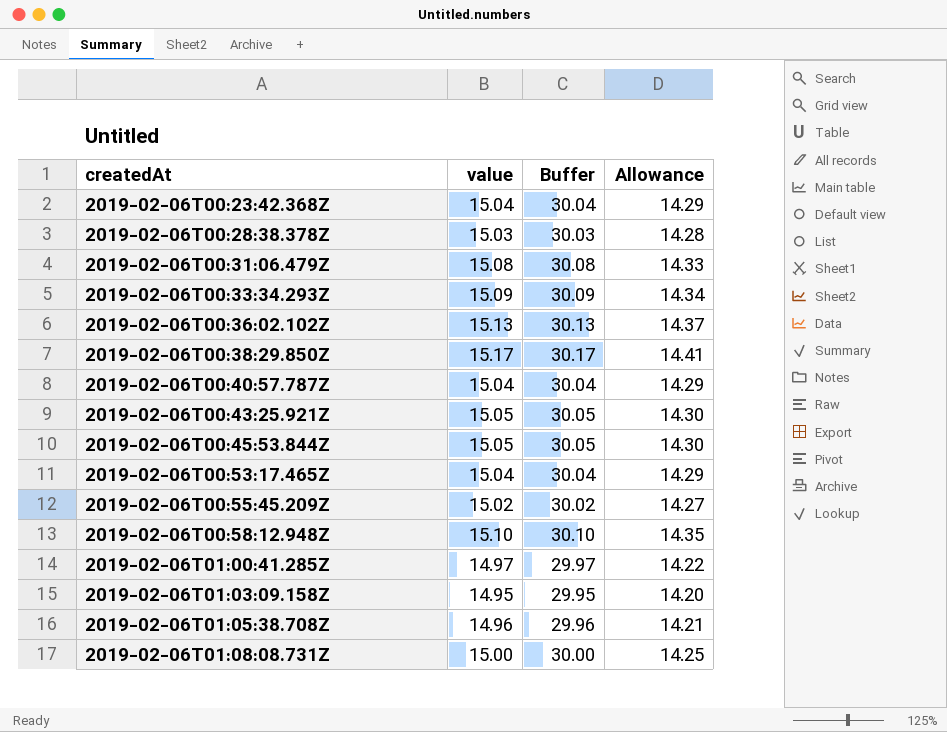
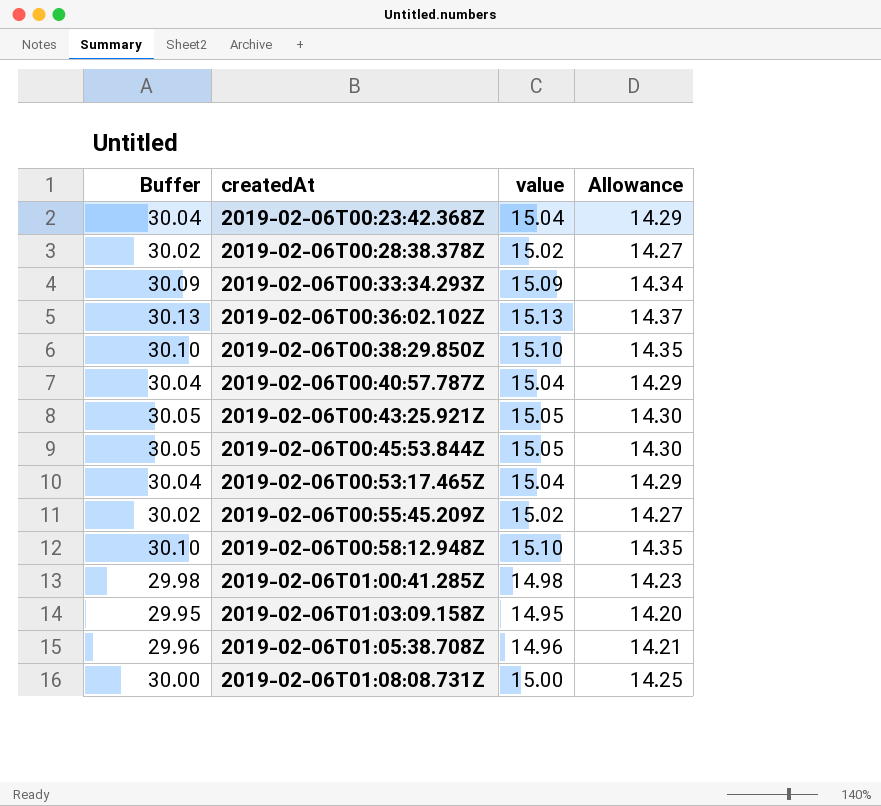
column Buffer | position: 3 -> 1
row 2019-02-06T00:31:06.479Z: 15.08 | 30.08 | 14.33 -> none
2019-02-06T00:28:38.378Z | Buffer: 30.03 -> 30.02
2019-02-06T00:28:38.378Z | value: 15.03 -> 15.02
2019-02-06T00:28:38.378Z | Allowance: 14.28 -> 14.27
2019-02-06T00:38:29.850Z | Buffer: 30.17 -> 30.10
2019-02-06T00:38:29.850Z | value: 15.17 -> 15.10
2019-02-06T00:38:29.850Z | Allowance: 14.41 -> 14.35
2019-02-06T01:00:41.285Z | Buffer: 29.97 -> 29.98
2019-02-06T01:00:41.285Z | value: 14.97 -> 14.98
2019-02-06T01:00:41.285Z | Allowance: 14.22 -> 14.23

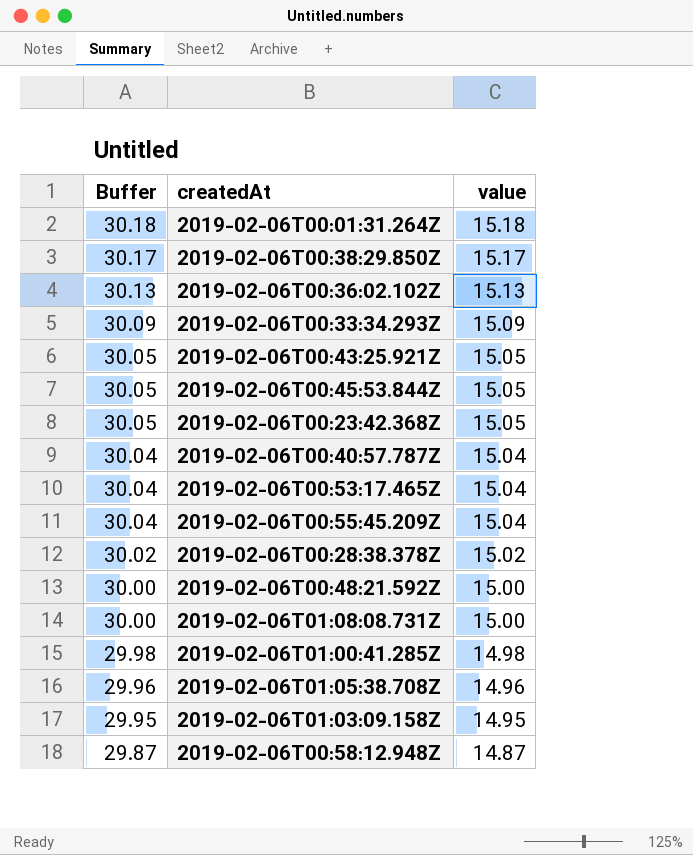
row order: createdAt ascending -> Buffer descending
column Allowance | formula: [value] * 0.95 -> none
row 2019-02-06T00:01:31.264Z: none -> 30.18 | 15.18
2019-02-06T00:38:29.850Z | Buffer: 30.10 -> 30.17
2019-02-06T00:38:29.850Z | value: 15.10 -> 15.17
2019-02-06T00:23:42.368Z | Buffer: 30.04 -> 30.05
2019-02-06T00:23:42.368Z | value: 15.04 -> 15.05
2019-02-06T00:55:45.209Z | Buffer: 30.02 -> 30.04
2019-02-06T00:55:45.209Z | value: 15.02 -> 15.04
row 2019-02-06T00:48:21.592Z: none -> 30.00 | 15.00
2019-02-06T00:58:12.948Z | Buffer: 30.10 -> 29.87
2019-02-06T00:58:12.948Z | value: 15.10 -> 14.87

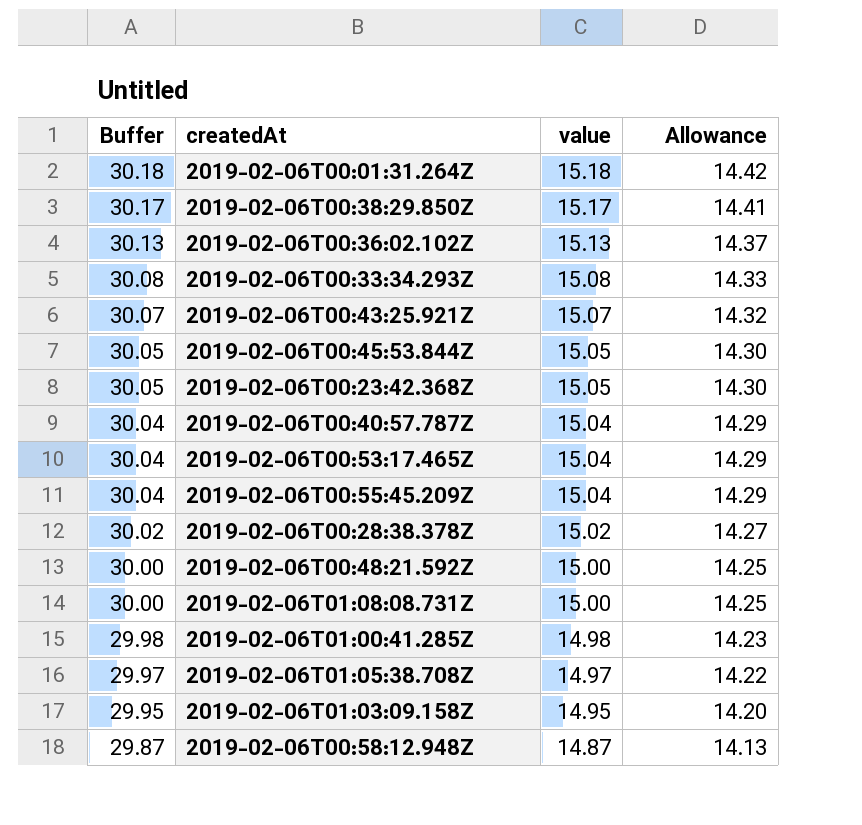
column Allowance | formula: none -> [value] * 0.95
2019-02-06T00:33:34.293Z | Buffer: 30.09 -> 30.08
2019-02-06T00:33:34.293Z | value: 15.09 -> 15.08
2019-02-06T00:43:25.921Z | Buffer: 30.05 -> 30.07
2019-02-06T00:43:25.921Z | value: 15.05 -> 15.07
2019-02-06T01:05:38.708Z | Buffer: 29.96 -> 29.97
2019-02-06T01:05:38.708Z | value: 14.96 -> 14.97

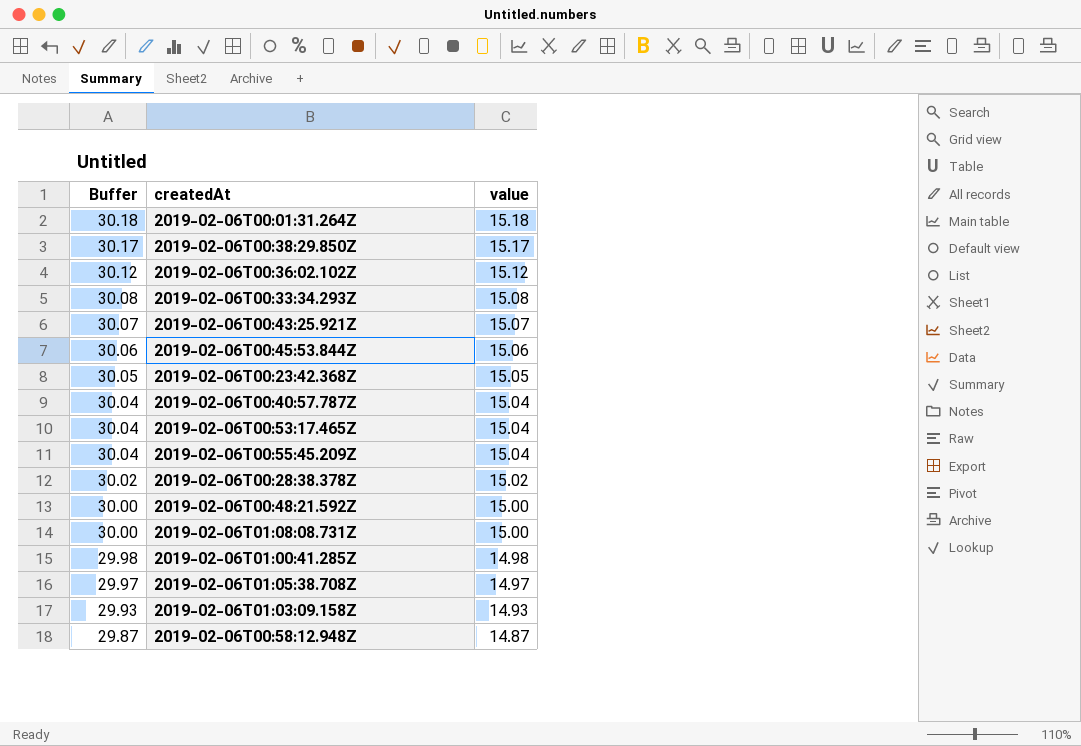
column Allowance | formula: [value] * 0.95 -> none
2019-02-06T00:36:02.102Z | Buffer: 30.13 -> 30.12
2019-02-06T00:36:02.102Z | value: 15.13 -> 15.12
2019-02-06T00:45:53.844Z | Buffer: 30.05 -> 30.06
2019-02-06T00:45:53.844Z | value: 15.05 -> 15.06
2019-02-06T01:03:09.158Z | Buffer: 29.95 -> 29.93
2019-02-06T01:03:09.158Z | value: 14.95 -> 14.93

